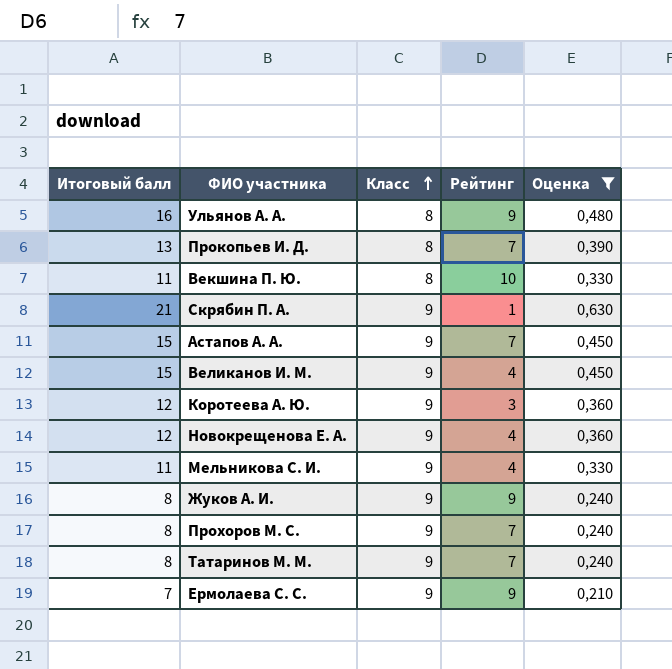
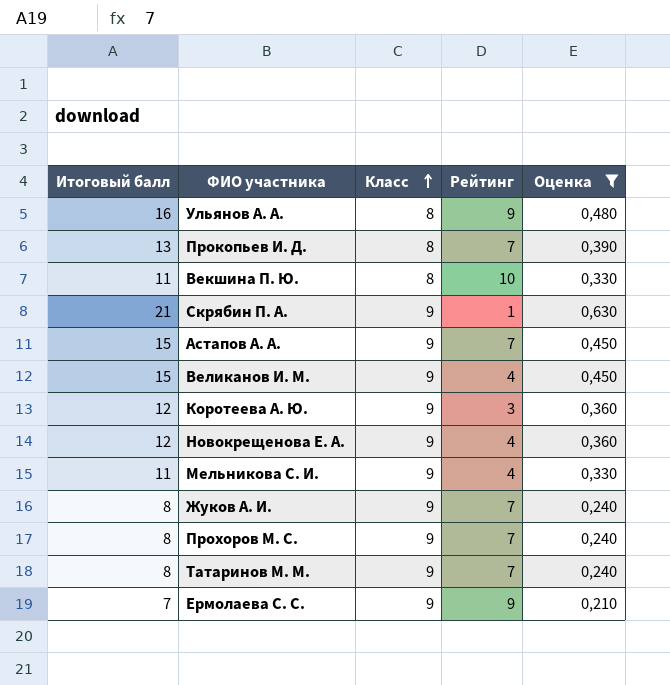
Жуков А. И. | Рейтинг: 9 -> 7

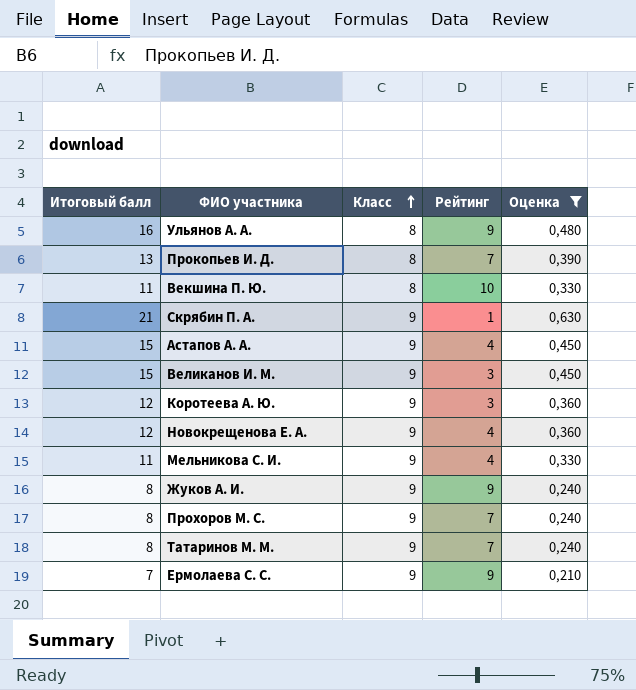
Астапов А. А. | Рейтинг: 7 -> 4
Великанов И. М. | Рейтинг: 4 -> 3
Жуков А. И. | Рейтинг: 7 -> 9

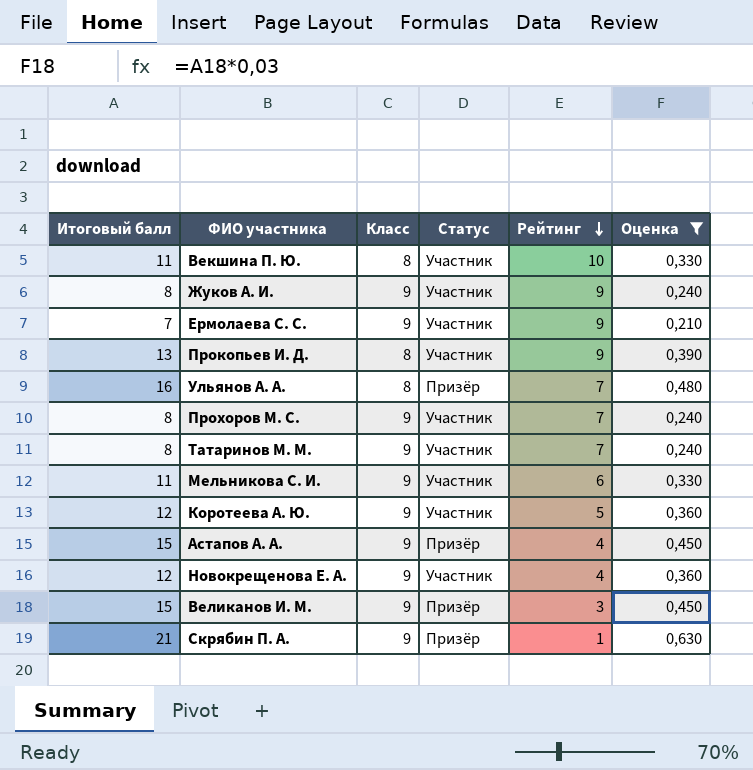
row order: Класс ascending -> Рейтинг descending
column Статус | position: none -> 4
Прокопьев И. Д. | Рейтинг: 7 -> 9
Ульянов А. А. | Рейтинг: 9 -> 7
Мельникова С. И. | Рейтинг: 4 -> 6
Коротеева А. Ю. | Рейтинг: 3 -> 5

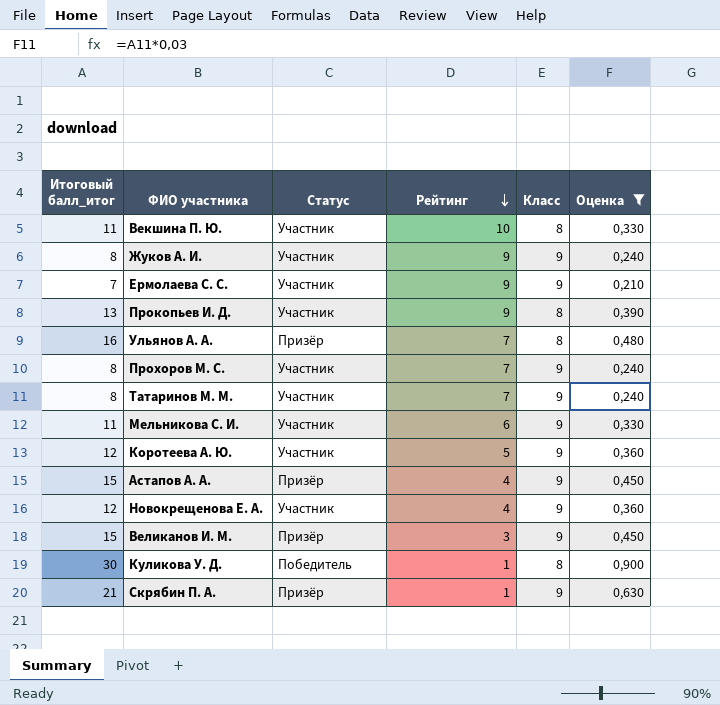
column name: Итоговый балл -> Итоговый балл_итог
column Класс | position: 3 -> 5
row Куликова У. Д.: none -> 30 | Победитель | 1 | 8 | 0,900

